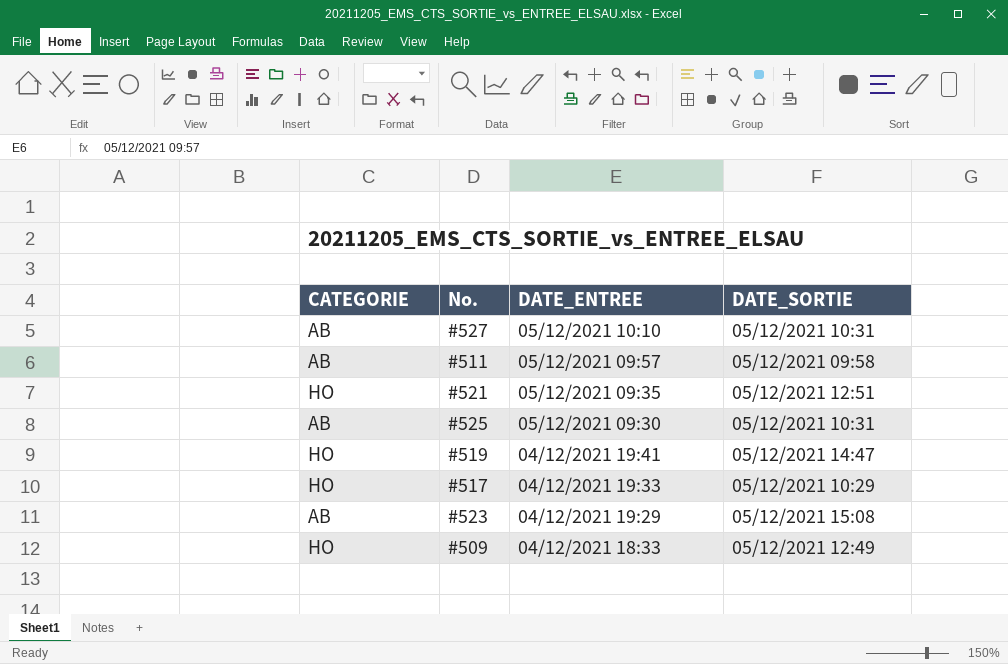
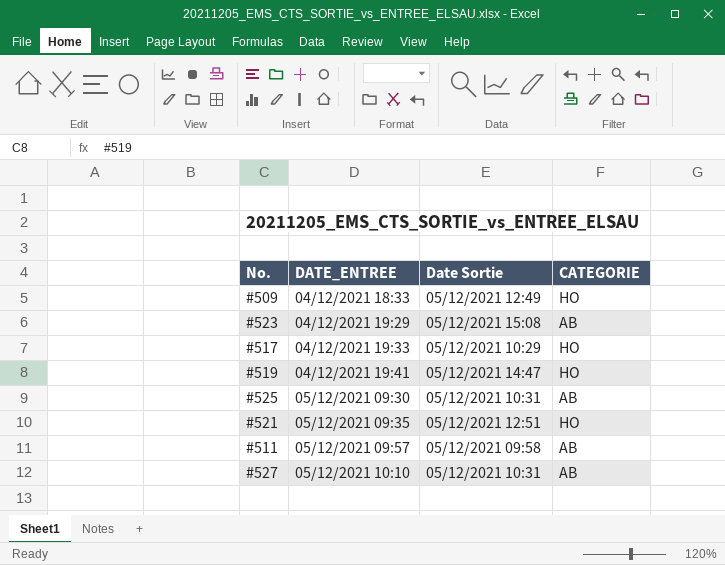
row order: DATE_ENTREE descending -> DATE_ENTREE ascending
column name: DATE_SORTIE -> Date Sortie
column CATEGORIE | position: 1 -> 4

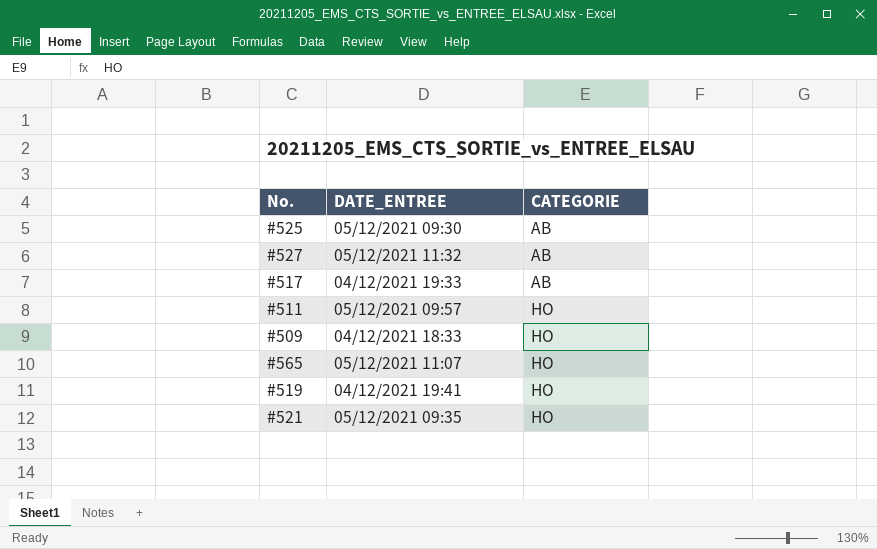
row order: DATE_ENTREE ascending -> CATEGORIE ascending
column Date Sortie | position: 3 -> none
row #523: 04/12/2021 19:29 | 05/12/2021 15:08 | AB -> none
#527 | DATE_ENTREE: 05/12/2021 10:10 -> 05/12/2021 11:32
#517 | CATEGORIE: HO -> AB
#511 | CATEGORIE: AB -> HO
row #565: none -> 05/12/2021 11:07 | HO

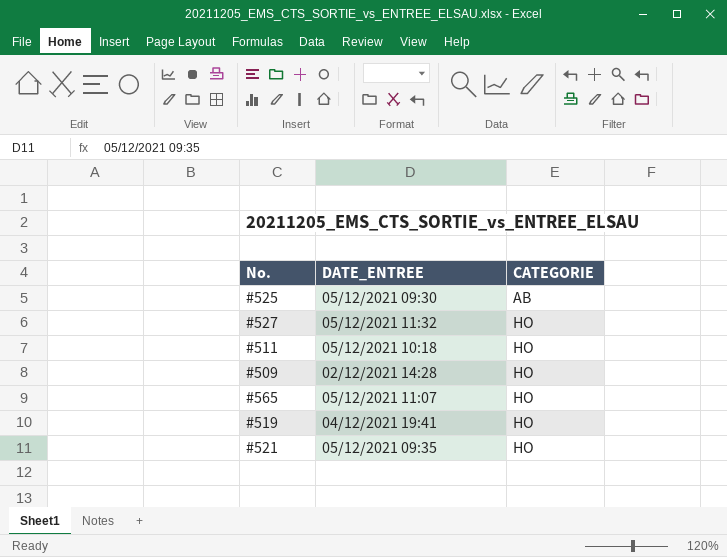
row #517: 04/12/2021 19:33 | AB -> none
#527 | CATEGORIE: AB -> HO
#511 | DATE_ENTREE: 05/12/2021 09:57 -> 05/12/2021 10:18
#509 | DATE_ENTREE: 04/12/2021 18:33 -> 02/12/2021 14:28

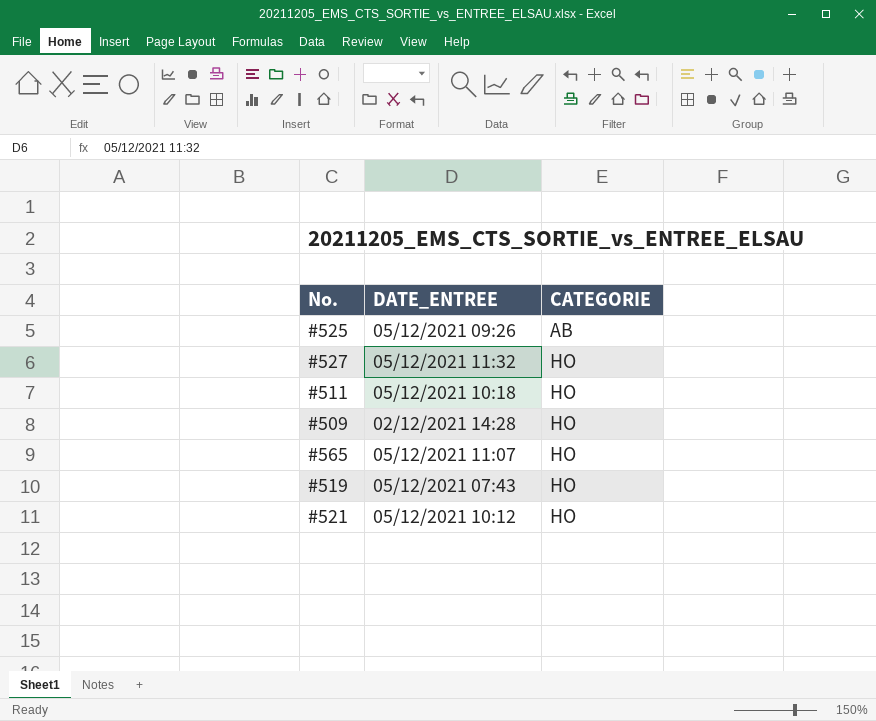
#525 | DATE_ENTREE: 05/12/2021 09:30 -> 05/12/2021 09:26
#519 | DATE_ENTREE: 04/12/2021 19:41 -> 05/12/2021 07:43
#521 | DATE_ENTREE: 05/12/2021 09:35 -> 05/12/2021 10:12

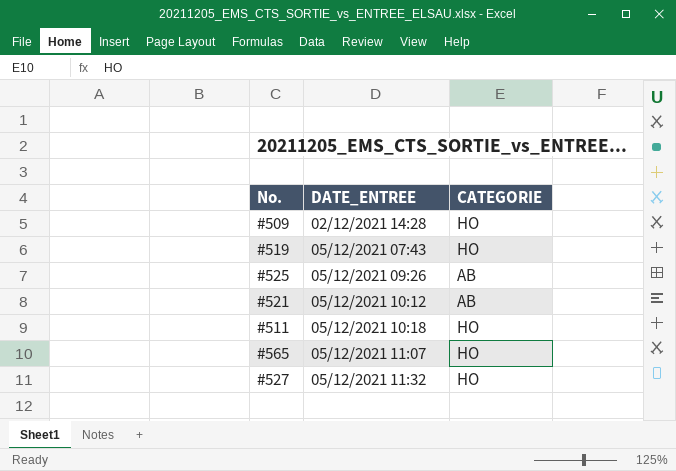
row order: CATEGORIE ascending -> DATE_ENTREE ascending
#521 | CATEGORIE: HO -> AB

